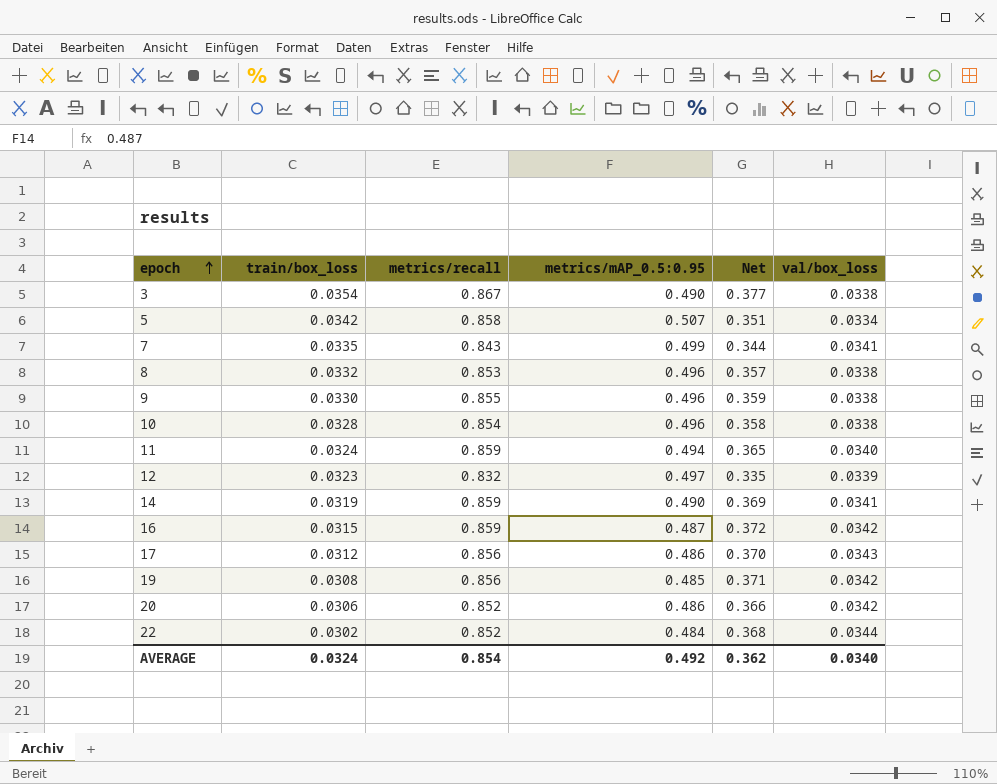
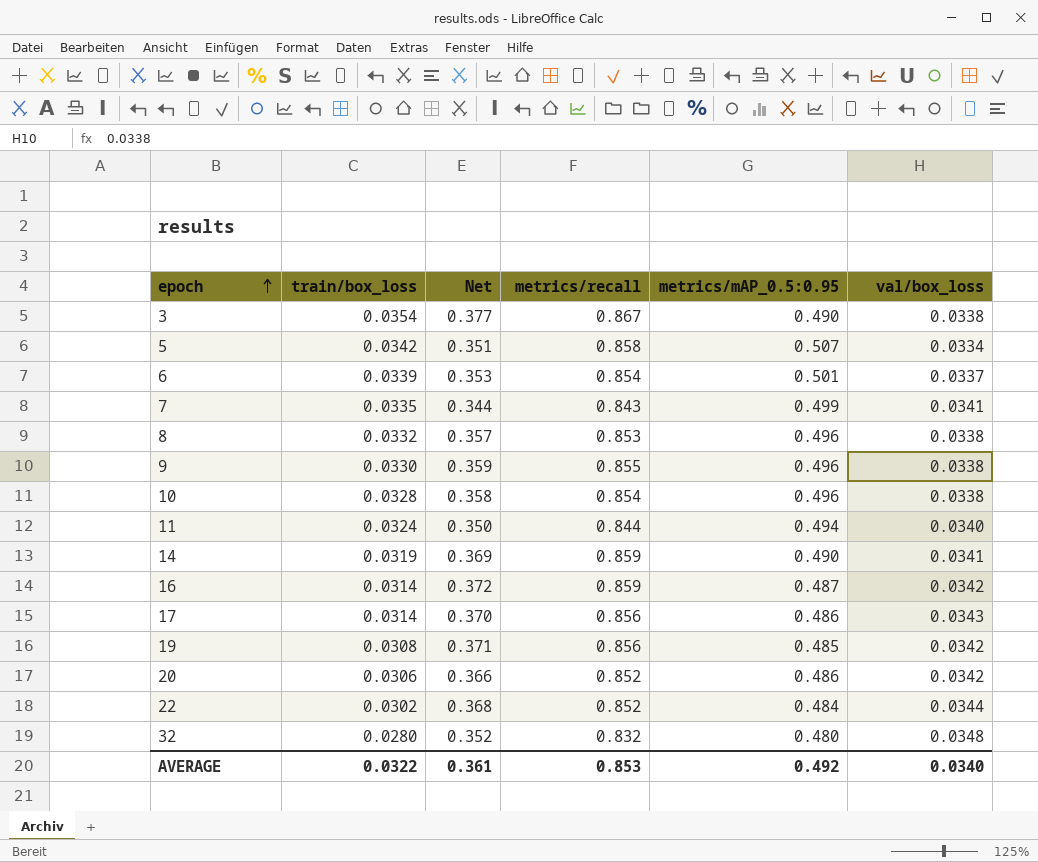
column Net | position: 5 -> 3
row 12: 0.0323 | 0.832 | 0.497 | 0.335 | 0.0339 -> none
row 6: none -> 0.0339 | 0.353 | 0.854 | 0.501 | 0.0337
11 | Net: 0.365 -> 0.350
11 | metrics/recall: 0.859 -> 0.844
16 | train/box_loss: 0.0315 -> 0.0314
17 | train/box_loss: 0.0312 -> 0.0314
row 32: none -> 0.0280 | 0.352 | 0.832 | 0.480 | 0.0348
AVERAGE | train/box_loss: 0.0324 -> 0.0322
AVERAGE | Net: 0.362 -> 0.361
AVERAGE | metrics/recall: 0.854 -> 0.853

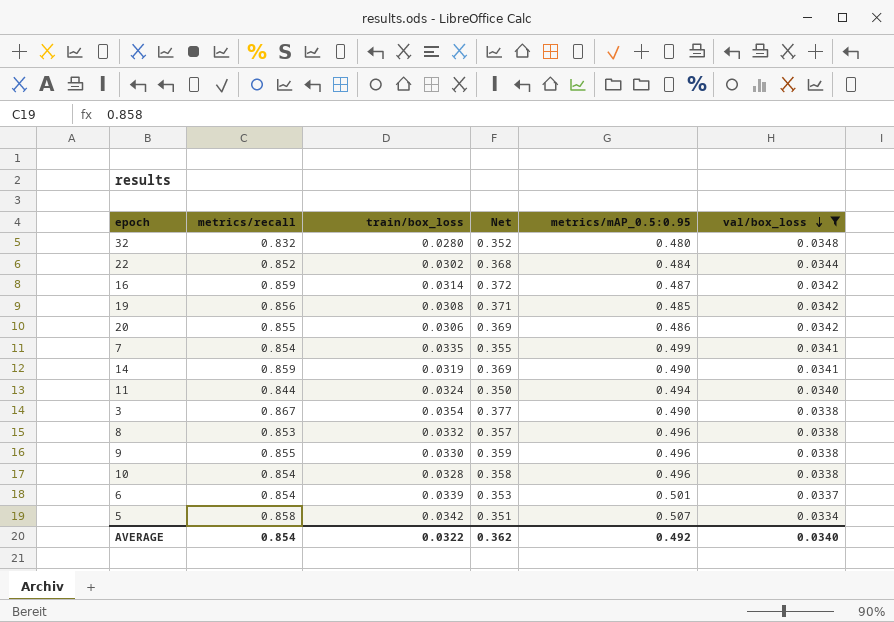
filter: none -> val/box_loss != 0.0343
row order: epoch ascending -> val/box_loss descending
column metrics/recall | position: 4 -> 2
20 | metrics/recall: 0.852 -> 0.855
20 | Net: 0.366 -> 0.369
7 | metrics/recall: 0.843 -> 0.854
7 | Net: 0.344 -> 0.355
AVERAGE | metrics/recall: 0.853 -> 0.854
AVERAGE | Net: 0.361 -> 0.362

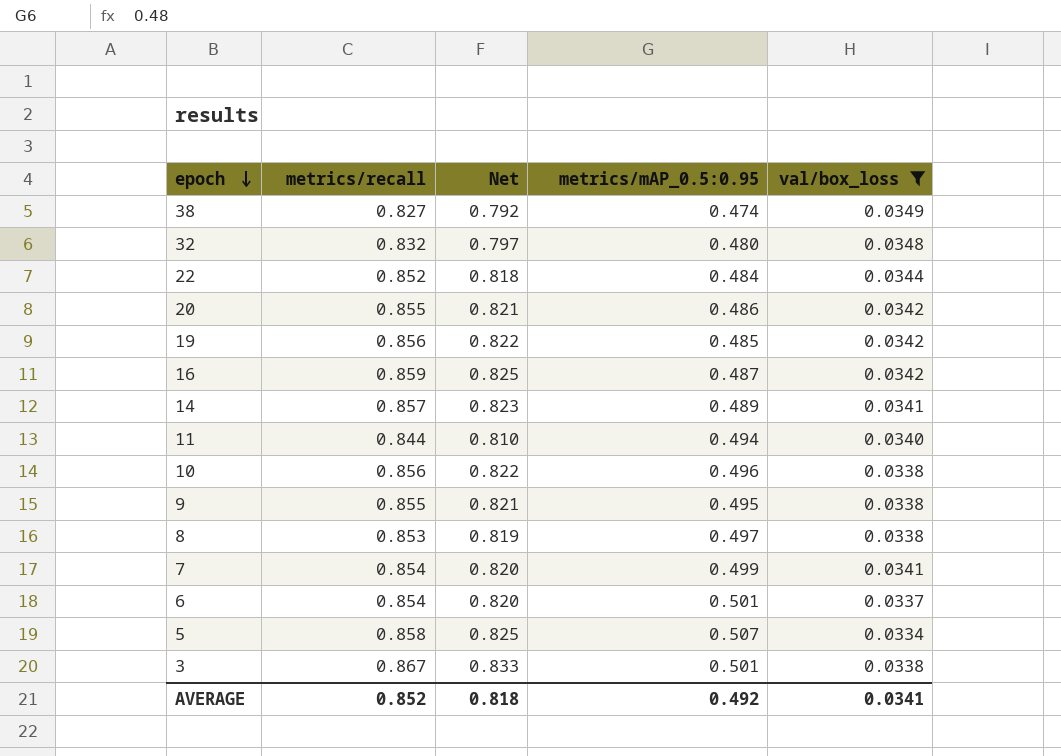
row order: val/box_loss descending -> epoch descending
column train/box_loss | position: 3 -> none
column Net | formula: [metrics/recall] - [metrics/mAP_0.5:0.95] -> [metrics/recall] - [val/box_loss]
row 38: none -> 0.827 | 0.792 | 0.474 | 0.0349
14 | metrics/recall: 0.859 -> 0.857
14 | metrics/mAP_0.5:0.95: 0.490 -> 0.489
10 | metrics/recall: 0.854 -> 0.856
9 | metrics/mAP_0.5:0.95: 0.496 -> 0.495
8 | metrics/mAP_0.5:0.95: 0.496 -> 0.497
3 | metrics/mAP_0.5:0.95: 0.490 -> 0.501
AVERAGE | metrics/recall: 0.854 -> 0.852
AVERAGE | Net: 0.362 -> 0.818
AVERAGE | val/box_loss: 0.0340 -> 0.0341

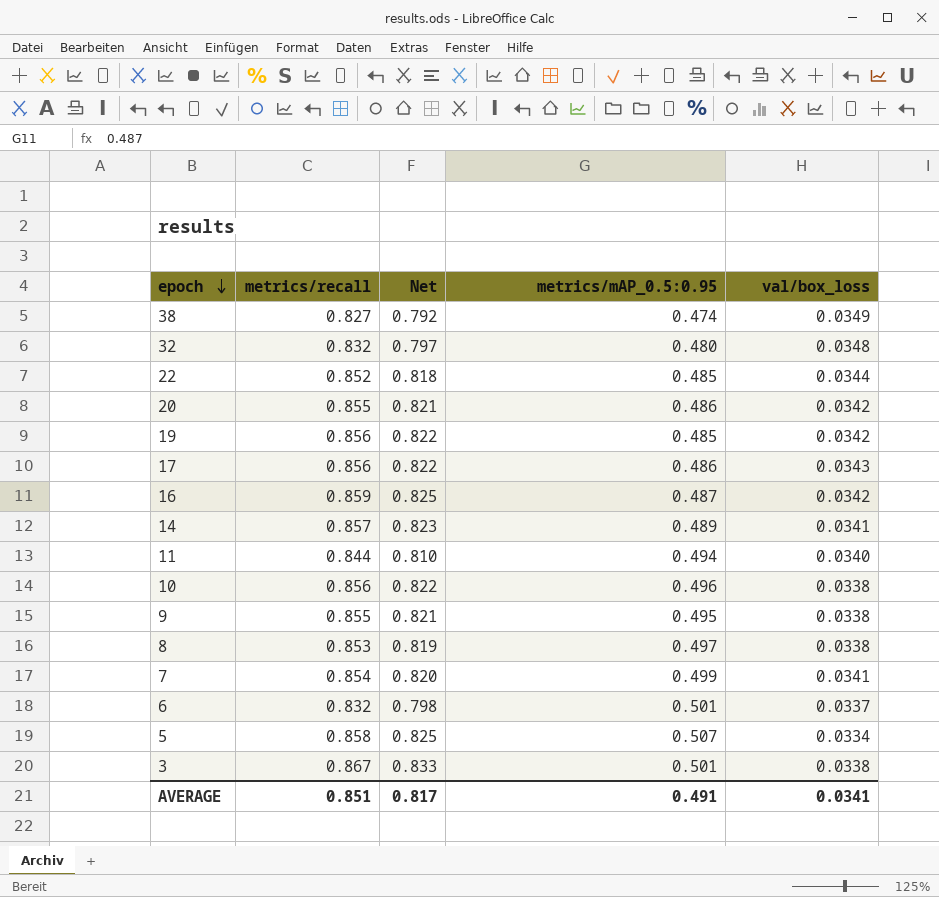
filter: val/box_loss != 0.0343 -> none
22 | metrics/mAP_0.5:0.95: 0.484 -> 0.485
6 | metrics/recall: 0.854 -> 0.832
6 | Net: 0.820 -> 0.798
AVERAGE | metrics/recall: 0.852 -> 0.851
AVERAGE | Net: 0.818 -> 0.817
AVERAGE | metrics/mAP_0.5:0.95: 0.492 -> 0.491

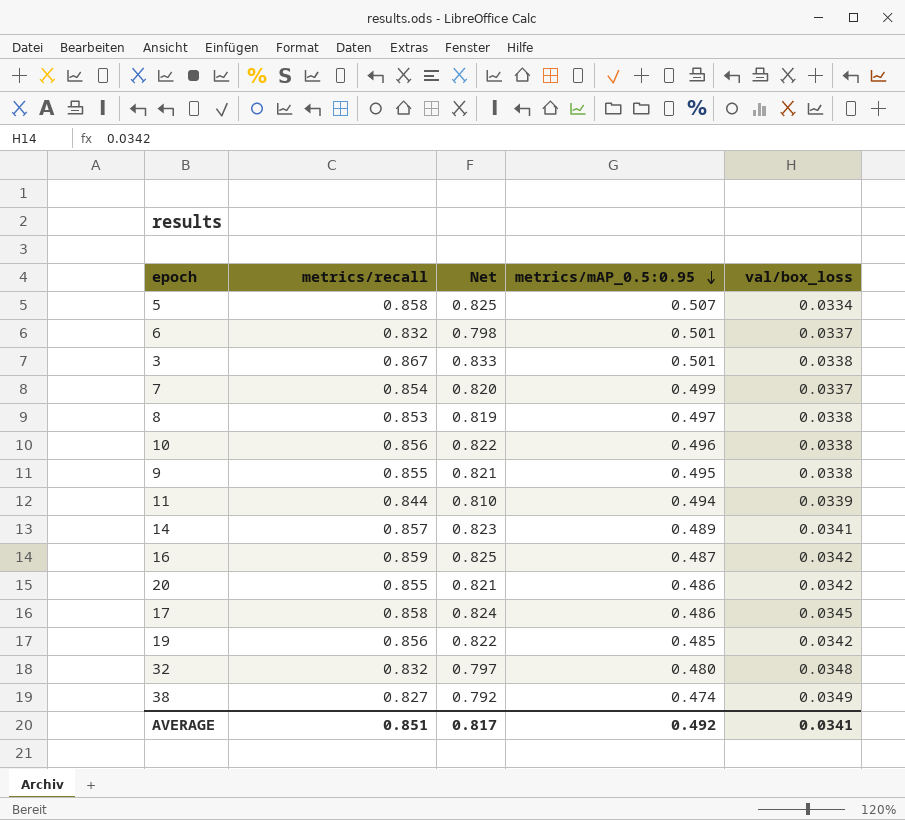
row order: epoch descending -> metrics/mAP_0.5:0.95 descending
row 22: 0.852 | 0.818 | 0.485 | 0.0344 -> none
7 | val/box_loss: 0.0341 -> 0.0337
11 | val/box_loss: 0.0340 -> 0.0339
17 | metrics/recall: 0.856 -> 0.858
17 | Net: 0.822 -> 0.824
17 | val/box_loss: 0.0343 -> 0.0345
AVERAGE | metrics/mAP_0.5:0.95: 0.491 -> 0.492

